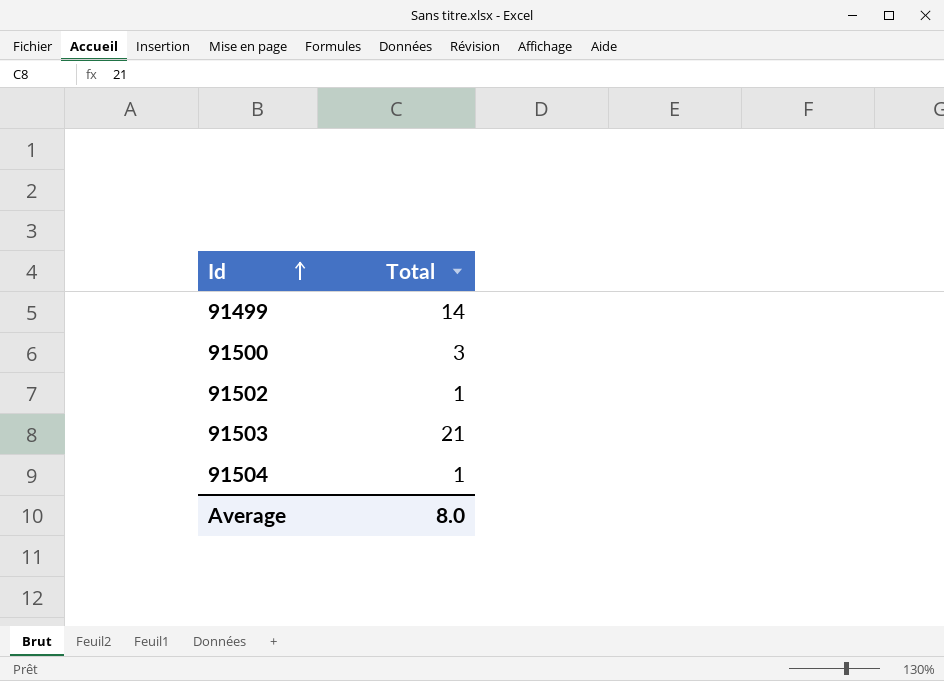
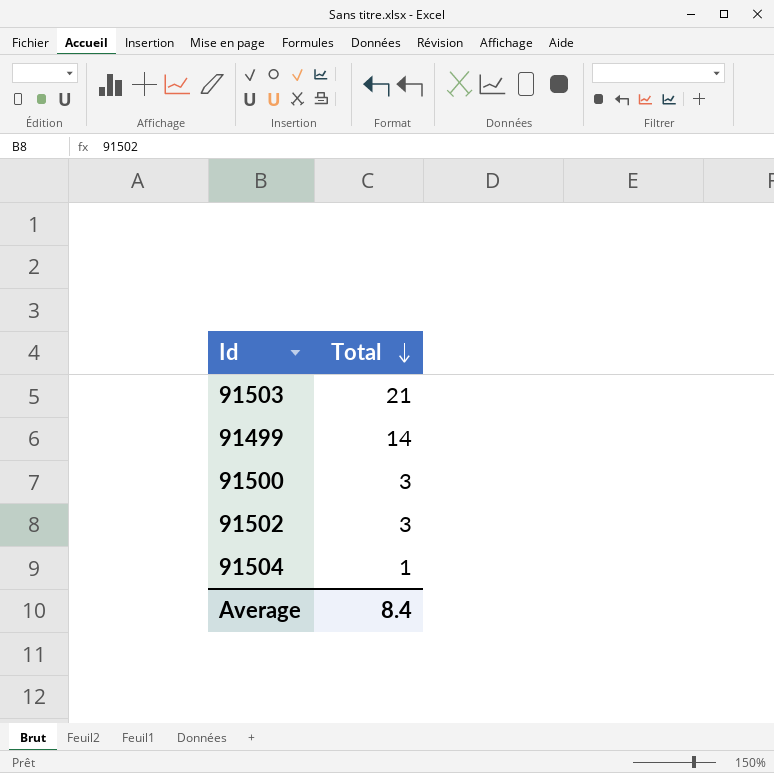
row order: Id ascending -> Total descending
91502 | Total: 1 -> 3
Average | Total: 8.0 -> 8.4

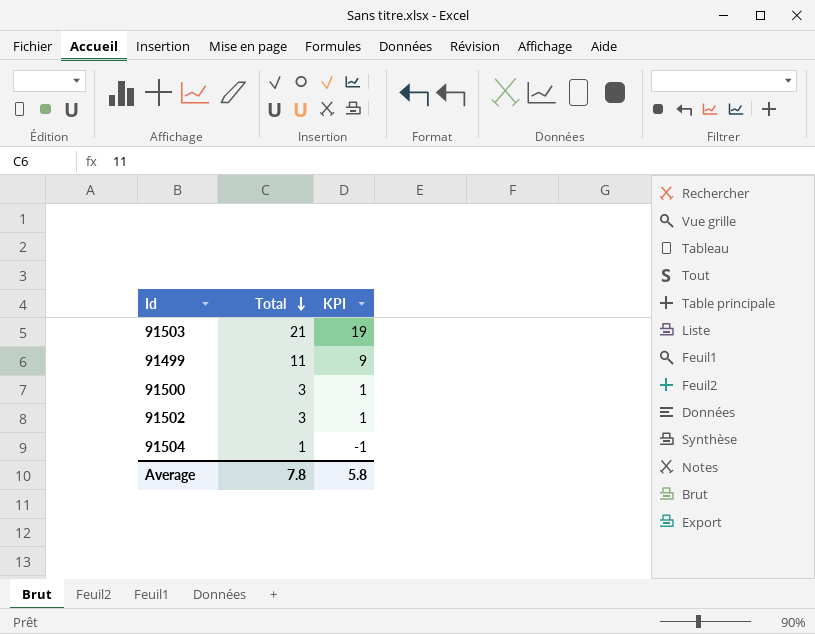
column KPI | formula: none -> [Total] - 2
91499 | Total: 14 -> 11
Average | Total: 8.4 -> 7.8

